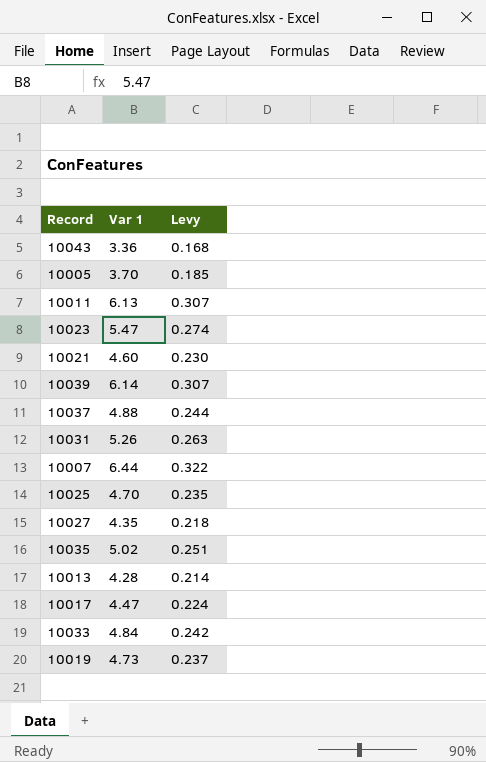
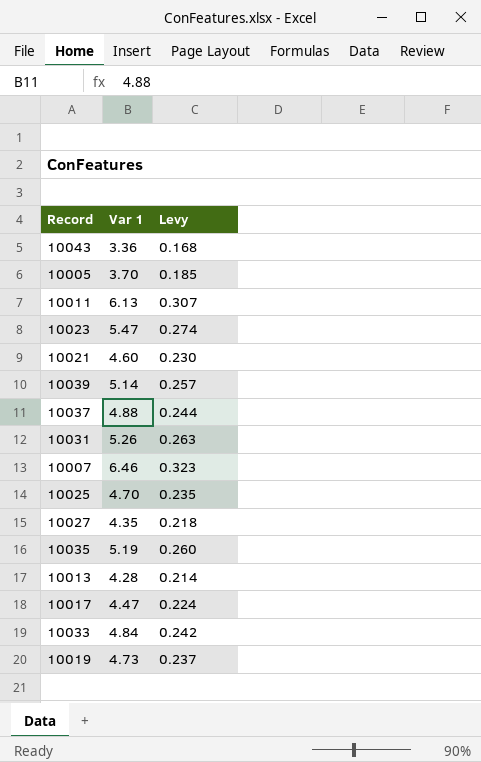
10039 | Var 1: 6.14 -> 5.14
10039 | Levy: 0.307 -> 0.257
10007 | Var 1: 6.44 -> 6.46
10007 | Levy: 0.322 -> 0.323
10035 | Var 1: 5.02 -> 5.19
10035 | Levy: 0.251 -> 0.260

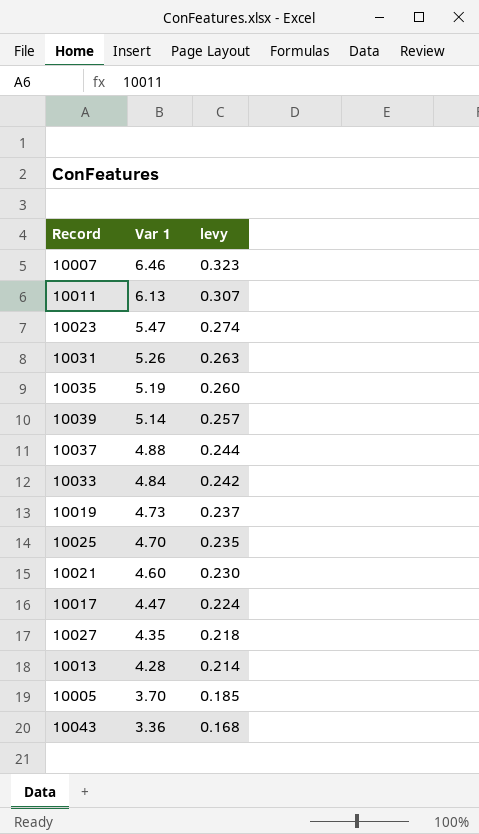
row order: none -> Var 1 descending
column name: Levy -> levy

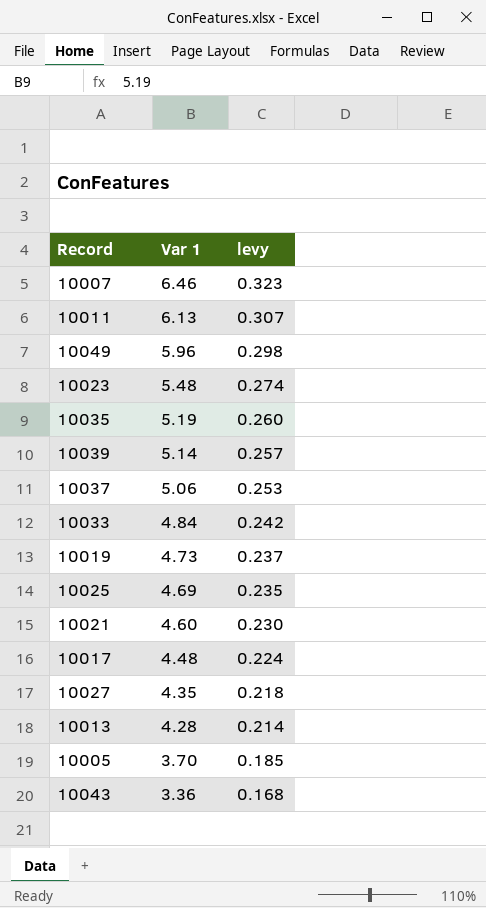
row 10031: 5.26 | 0.263 -> none
row 10049: none -> 5.96 | 0.298
10023 | Var 1: 5.47 -> 5.48
10037 | Var 1: 4.88 -> 5.06
10037 | levy: 0.244 -> 0.253
10025 | Var 1: 4.70 -> 4.69
10017 | Var 1: 4.47 -> 4.48

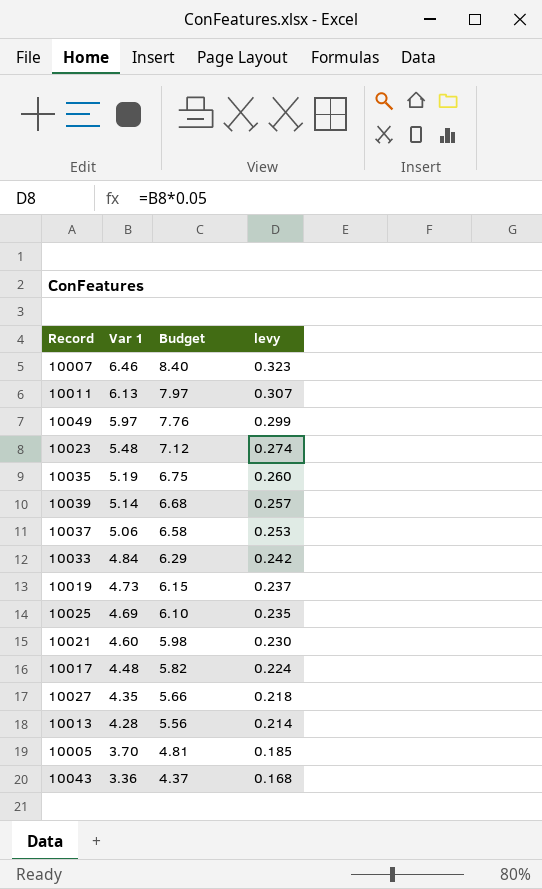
column Budget | formula: none -> [Var 1] * 1.3
10049 | Var 1: 5.96 -> 5.97
10049 | levy: 0.298 -> 0.299

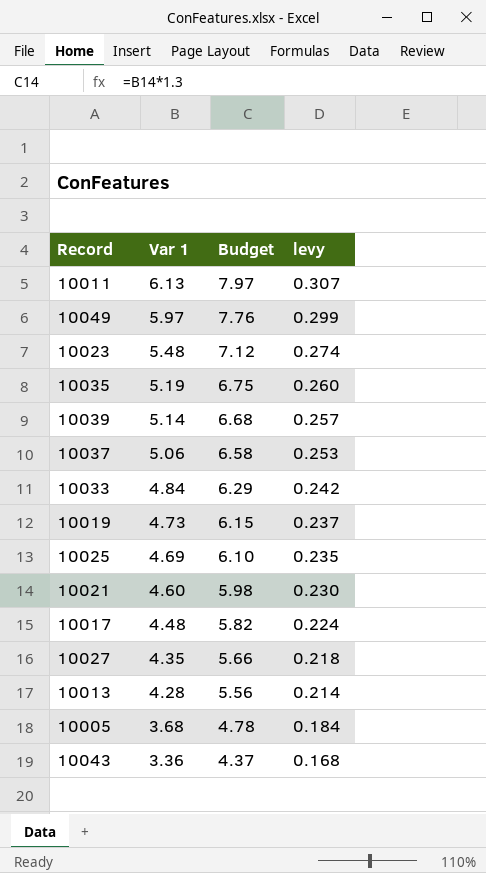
row 10007: 6.46 | 8.40 | 0.323 -> none
10005 | Var 1: 3.70 -> 3.68
10005 | Budget: 4.81 -> 4.78
10005 | levy: 0.185 -> 0.184

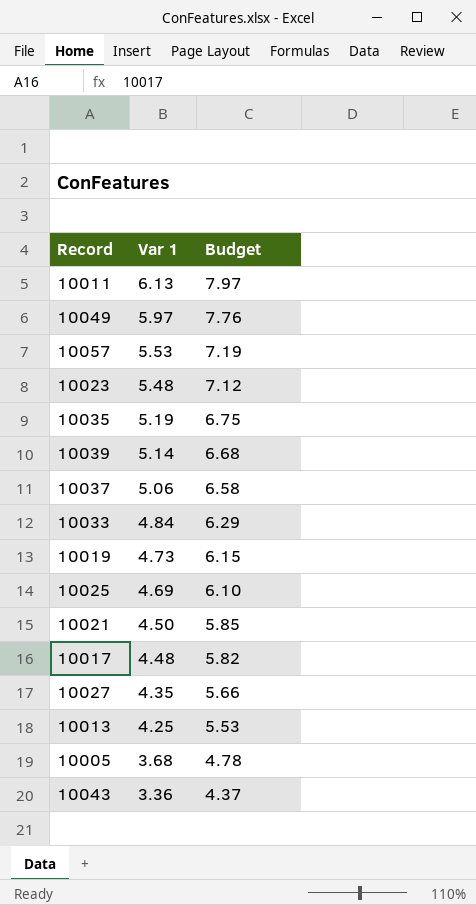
column levy | formula: [Var 1] * 0.05 -> none
row 10057: none -> 5.53 | 7.19
10021 | Var 1: 4.60 -> 4.50
10021 | Budget: 5.98 -> 5.85
10013 | Var 1: 4.28 -> 4.25
10013 | Budget: 5.56 -> 5.53

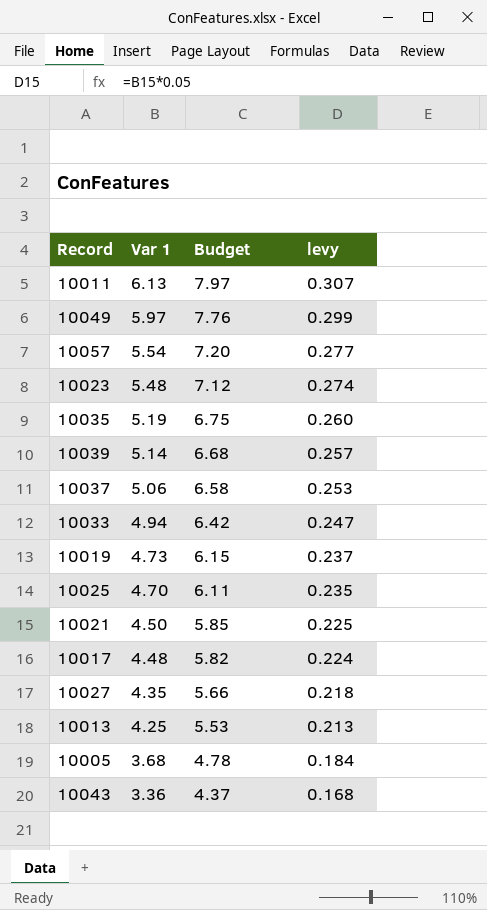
column levy | formula: none -> [Var 1] * 0.05
10057 | Var 1: 5.53 -> 5.54
10057 | Budget: 7.19 -> 7.20
10033 | Var 1: 4.84 -> 4.94
10033 | Budget: 6.29 -> 6.42
10025 | Var 1: 4.69 -> 4.70
10025 | Budget: 6.10 -> 6.11

